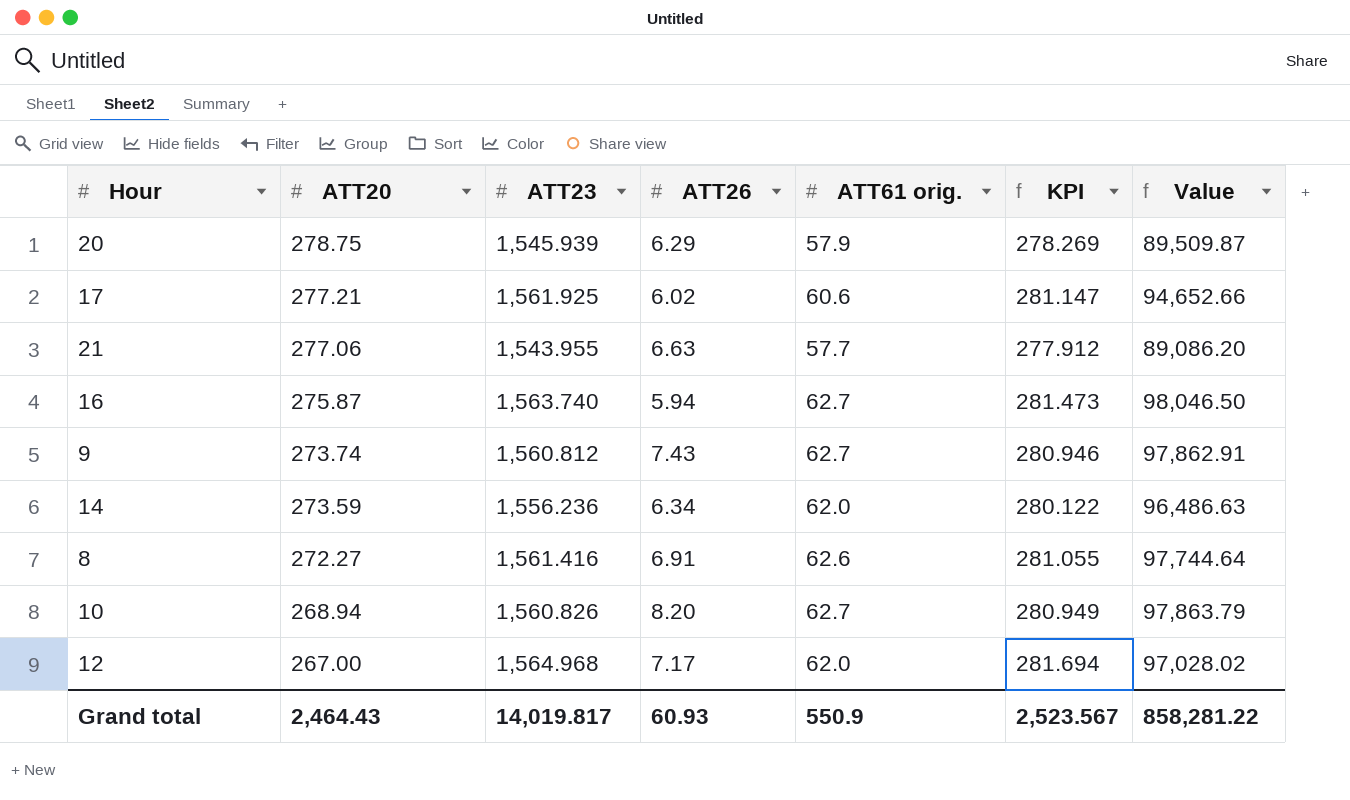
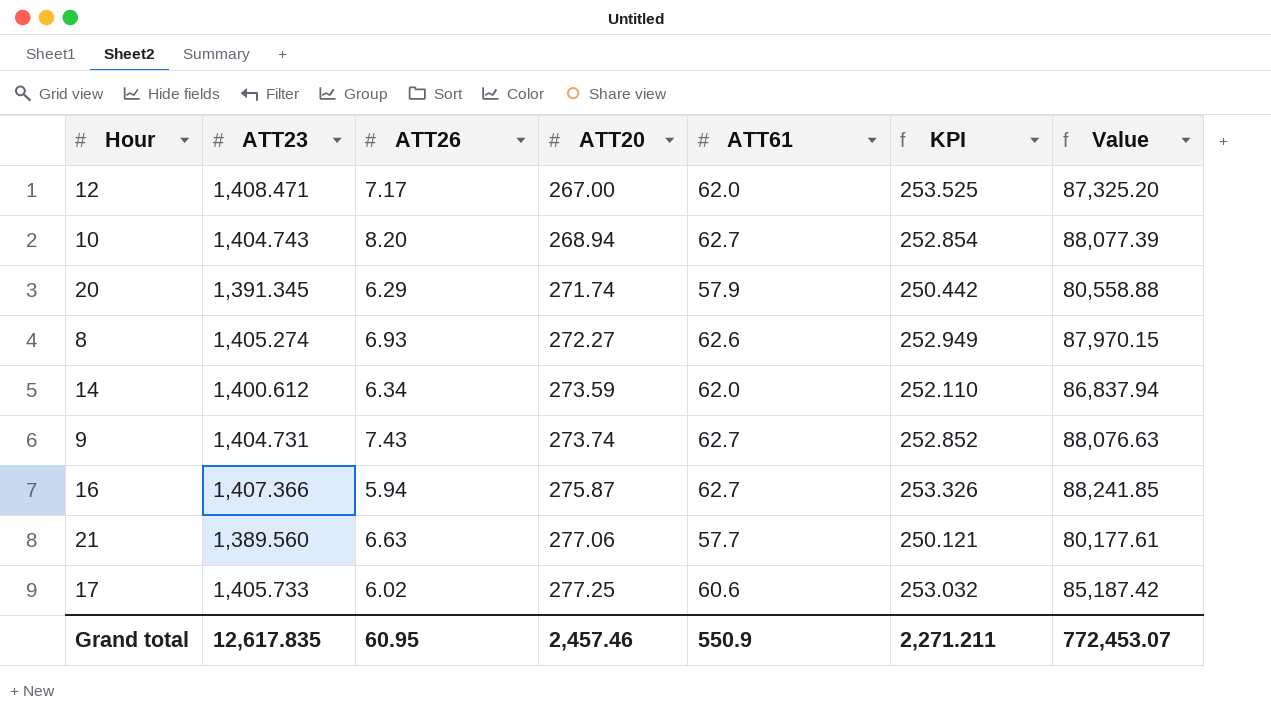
row order: ATT20 descending -> ATT20 ascending
column ATT20 | position: 2 -> 4
column name: ATT61 orig. -> ATT61
12 | ATT23: 1,564.968 -> 1,408.471
12 | KPI: 281.694 -> 253.525
12 | Value: 97,028.02 -> 87,325.20
10 | ATT23: 1,560.826 -> 1,404.743
10 | KPI: 280.949 -> 252.854
10 | Value: 97,863.79 -> 88,077.39
20 | ATT23: 1,545.939 -> 1,391.345
20 | ATT20: 278.75 -> 271.74
20 | KPI: 278.269 -> 250.442
20 | Value: 89,509.87 -> 80,558.88
8 | ATT23: 1,561.416 -> 1,405.274
8 | ATT26: 6.91 -> 6.93
8 | KPI: 281.055 -> 252.949
8 | Value: 97,744.64 -> 87,970.15
14 | ATT23: 1,556.236 -> 1,400.612
14 | KPI: 280.122 -> 252.110
14 | Value: 96,486.63 -> 86,837.94
9 | ATT23: 1,560.812 -> 1,404.731
9 | KPI: 280.946 -> 252.852
9 | Value: 97,862.91 -> 88,076.63
16 | ATT23: 1,563.740 -> 1,407.366
16 | KPI: 281.473 -> 253.326
16 | Value: 98,046.50 -> 88,241.85
21 | ATT23: 1,543.955 -> 1,389.560
21 | KPI: 277.912 -> 250.121
21 | Value: 89,086.20 -> 80,177.61
17 | ATT23: 1,561.925 -> 1,405.733
17 | ATT20: 277.21 -> 277.25
17 | KPI: 281.147 -> 253.032
17 | Value: 94,652.66 -> 85,187.42
Grand total | ATT23: 14,019.817 -> 12,617.835
Grand total | ATT26: 60.93 -> 60.95
Grand total | ATT20: 2,464.43 -> 2,457.46
Grand total | KPI: 2,523.567 -> 2,271.211
Grand total | Value: 858,281.22 -> 772,453.07

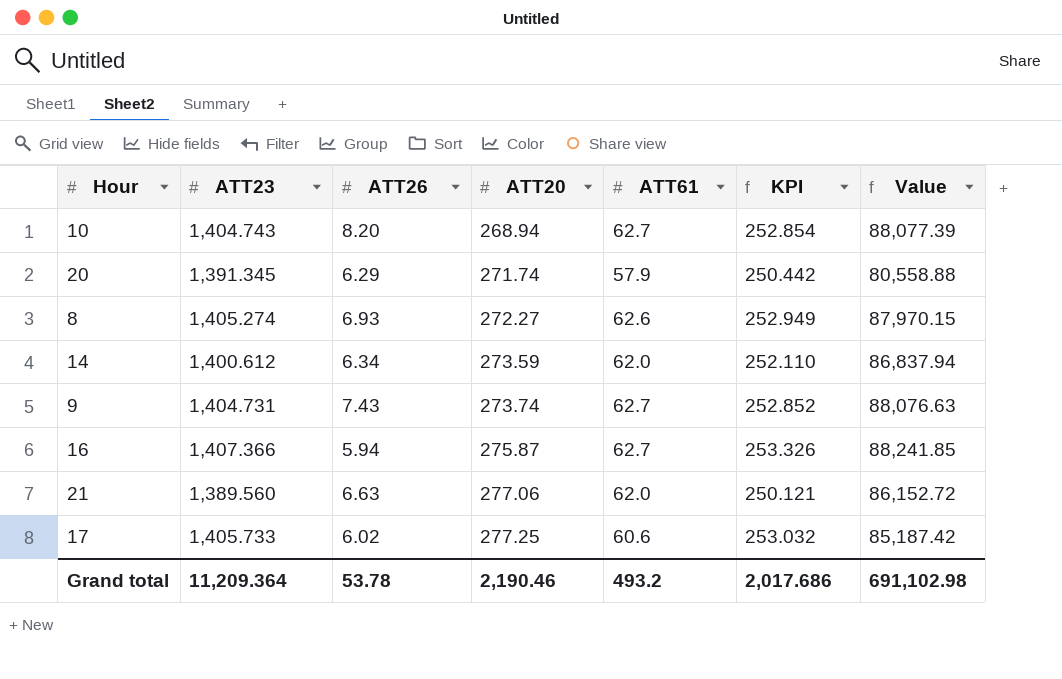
row 12: 1,408.471 | 7.17 | 267.00 | 62.0 | 253.525 | 87,325.20 -> none
21 | ATT61: 57.7 -> 62.0
21 | Value: 80,177.61 -> 86,152.72
Grand total | ATT23: 12,617.835 -> 11,209.364
Grand total | ATT26: 60.95 -> 53.78
Grand total | ATT20: 2,457.46 -> 2,190.46
Grand total | ATT61: 550.9 -> 493.2
Grand total | KPI: 2,271.211 -> 2,017.686
Grand total | Value: 772,453.07 -> 691,102.98

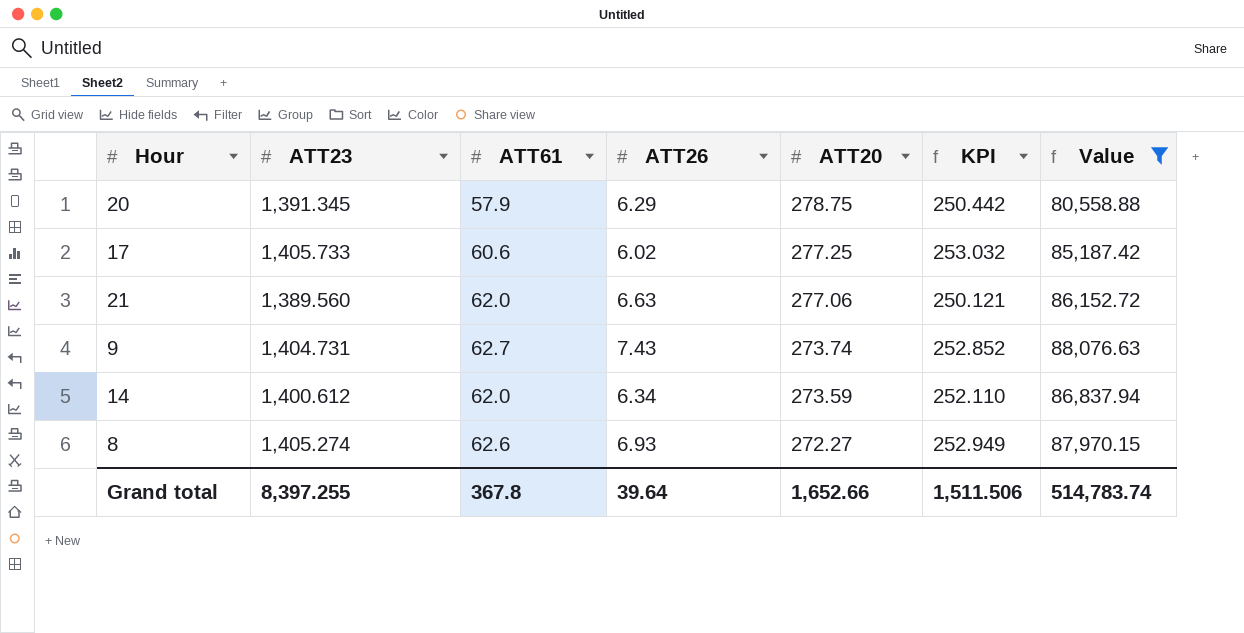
filter: none -> Value <= 88,076.63
row order: ATT20 ascending -> ATT20 descending
column ATT61 | position: 5 -> 3
20 | ATT20: 271.74 -> 278.75
Grand total | ATT23: 11,209.364 -> 8,397.255
Grand total | ATT61: 493.2 -> 367.8
Grand total | ATT26: 53.78 -> 39.64
Grand total | ATT20: 2,190.46 -> 1,652.66
Grand total | KPI: 2,017.686 -> 1,511.506
Grand total | Value: 691,102.98 -> 514,783.74

